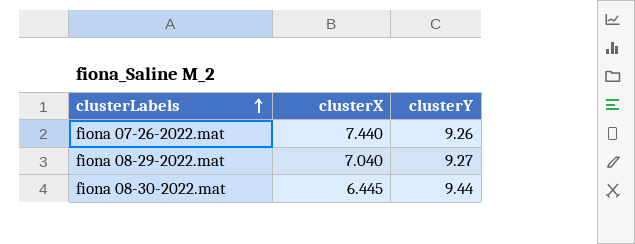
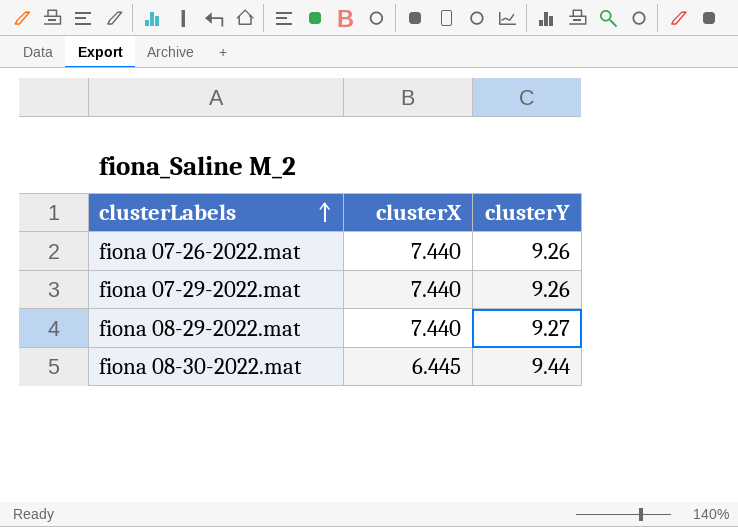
row fiona 07-29-2022.mat: none -> 7.440 | 9.26
fiona 08-29-2022.mat | clusterX: 7.040 -> 7.440

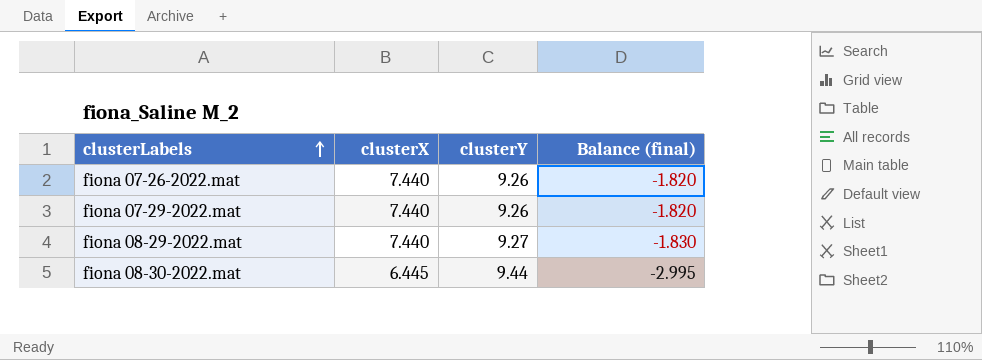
column Balance (final) | formula: none -> [clusterX] - [clusterY]

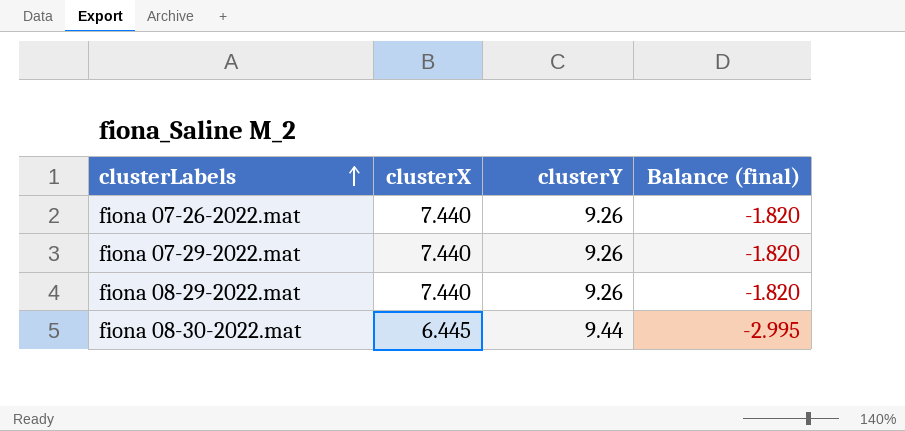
fiona 08-29-2022.mat | clusterY: 9.27 -> 9.26
fiona 08-29-2022.mat | Balance (final): -1.830 -> -1.820

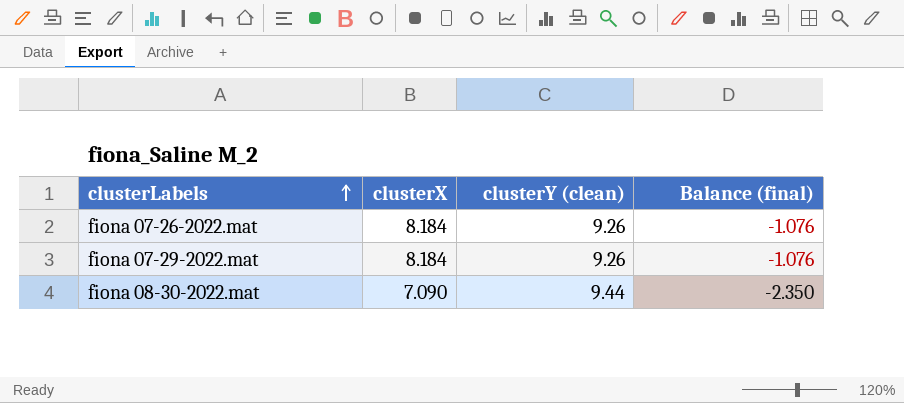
column name: clusterY -> clusterY (clean)
row fiona 08-29-2022.mat: 7.440 | 9.26 | -1.820 -> none
fiona 07-26-2022.mat | clusterX: 7.440 -> 8.184
fiona 07-26-2022.mat | Balance (final): -1.820 -> -1.076
fiona 07-29-2022.mat | clusterX: 7.440 -> 8.184
fiona 07-29-2022.mat | Balance (final): -1.820 -> -1.076
fiona 08-30-2022.mat | clusterX: 6.445 -> 7.090
fiona 08-30-2022.mat | Balance (final): -2.995 -> -2.350

